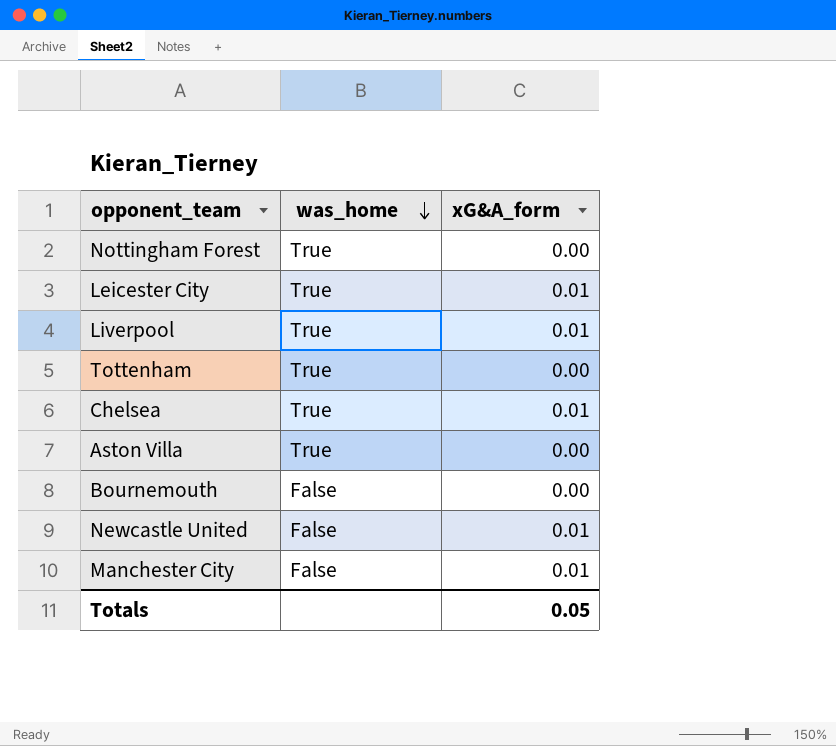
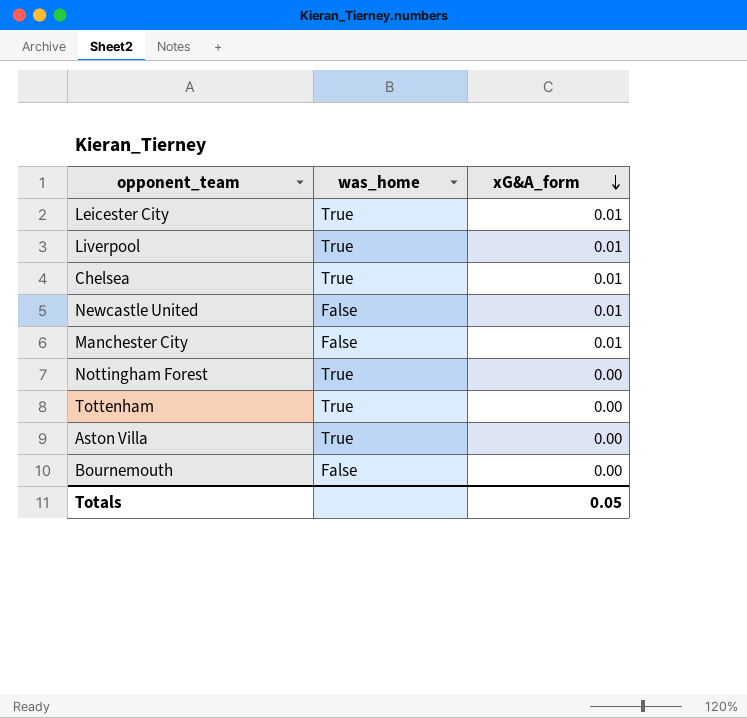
row order: was_home descending -> xG&A_form descending

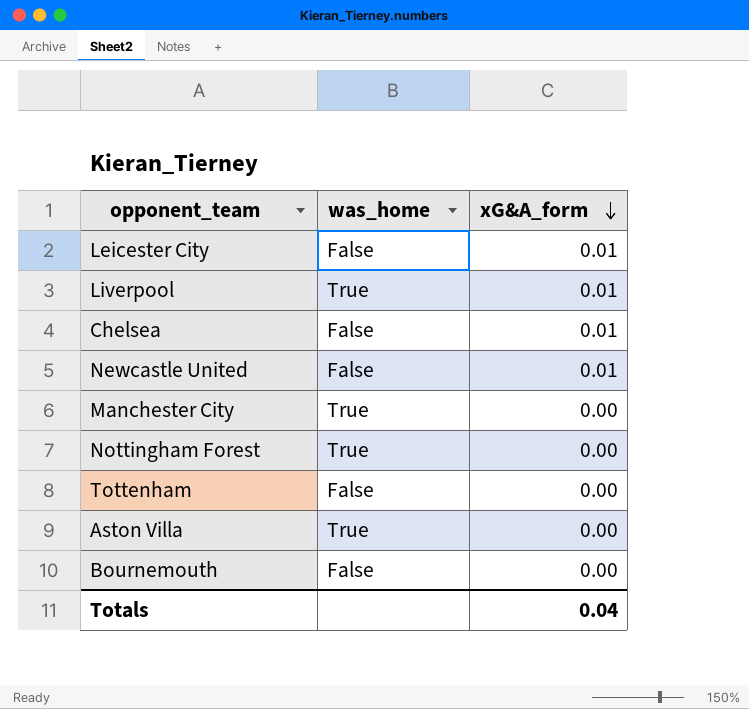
Leicester City | was_home: True -> False
Chelsea | was_home: True -> False
Manchester City | was_home: False -> True
Manchester City | xG&A_form: 0.01 -> 0.00
Tottenham | was_home: True -> False
Totals | xG&A_form: 0.05 -> 0.04

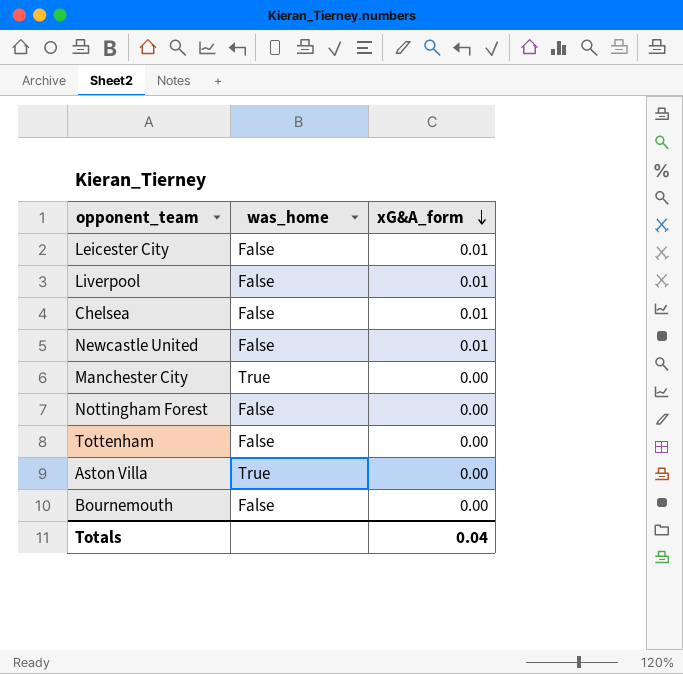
Liverpool | was_home: True -> False
Nottingham Forest | was_home: True -> False

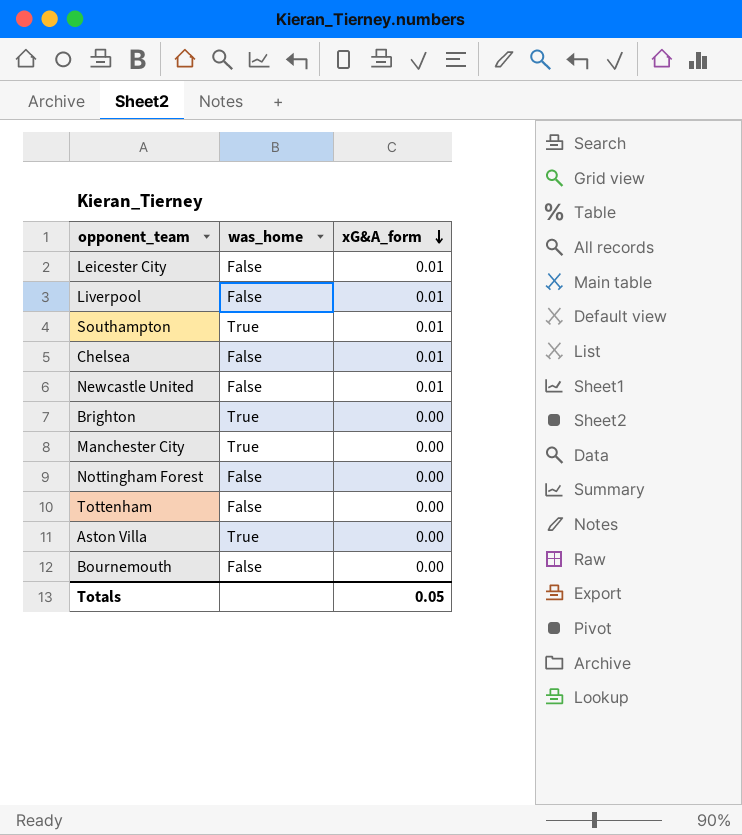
row Southampton: none -> True | 0.01
row Brighton: none -> True | 0.00
Totals | xG&A_form: 0.04 -> 0.05

